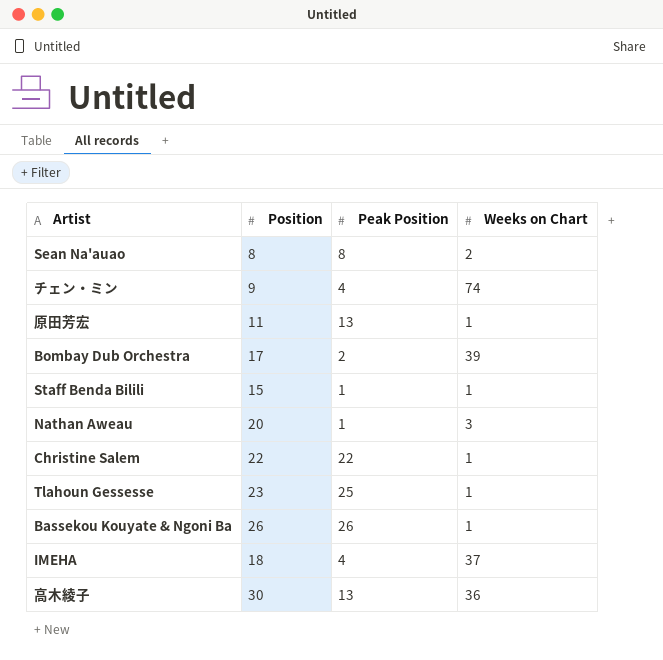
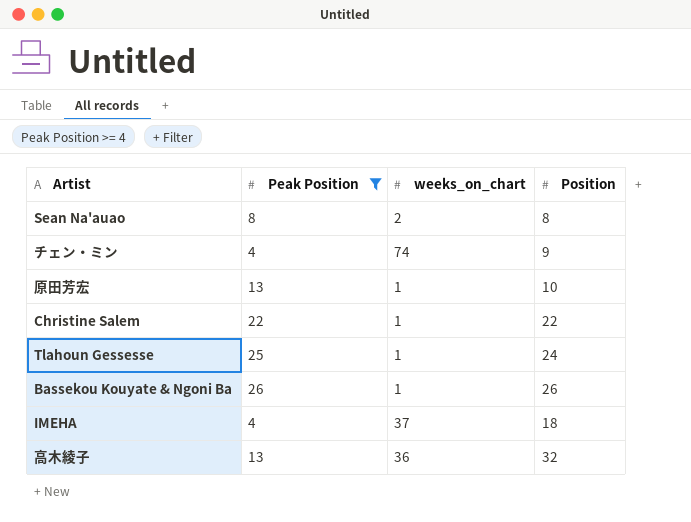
filter: none -> Peak Position >= 4
column name: Weeks on Chart -> weeks_on_chart
column Position | position: 2 -> 4
原田芳宏 | Position: 11 -> 10
Tlahoun Gessesse | Position: 23 -> 24
高木綾子 | Position: 30 -> 32

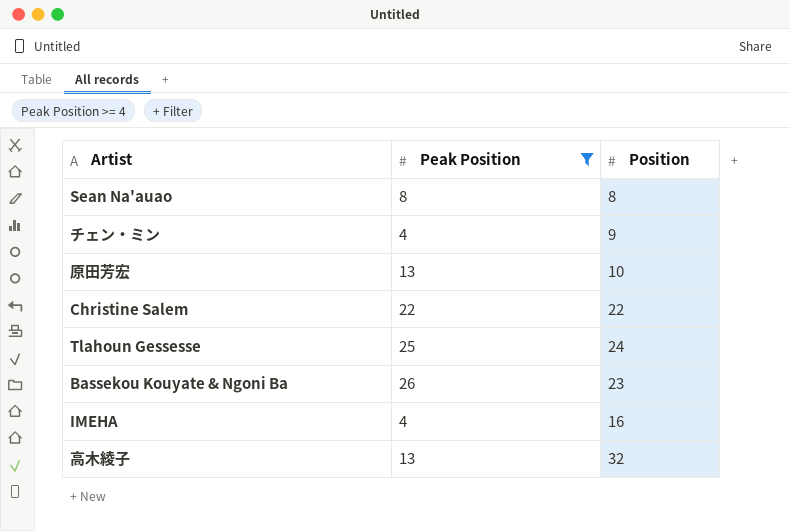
column weeks_on_chart | position: 3 -> none
Bassekou Kouyate & Ngoni Ba | Position: 26 -> 23
IMEHA | Position: 18 -> 16

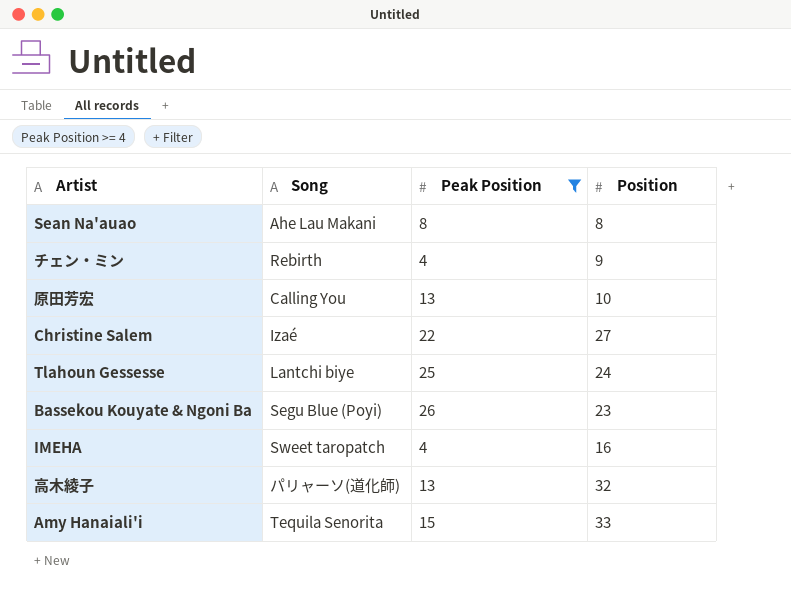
column Song | position: none -> 2
Christine Salem | Position: 22 -> 27
row Amy Hanaiali'i: none -> Tequila Senorita | 15 | 33

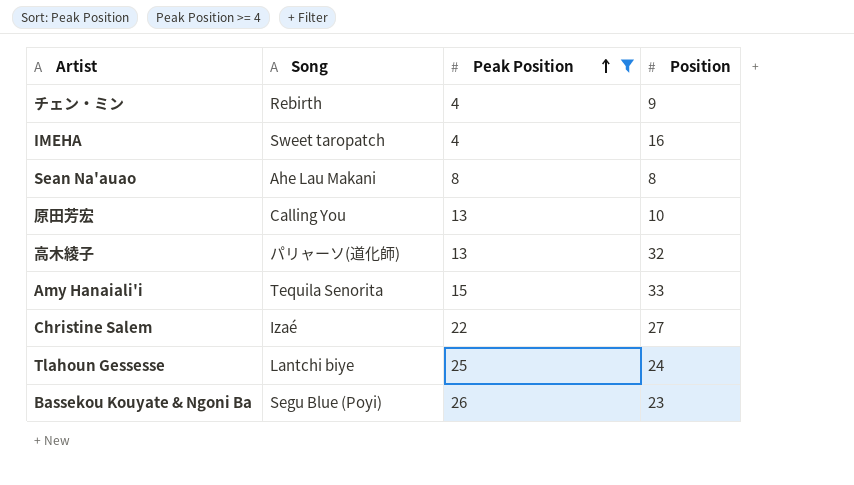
row order: none -> Peak Position ascending

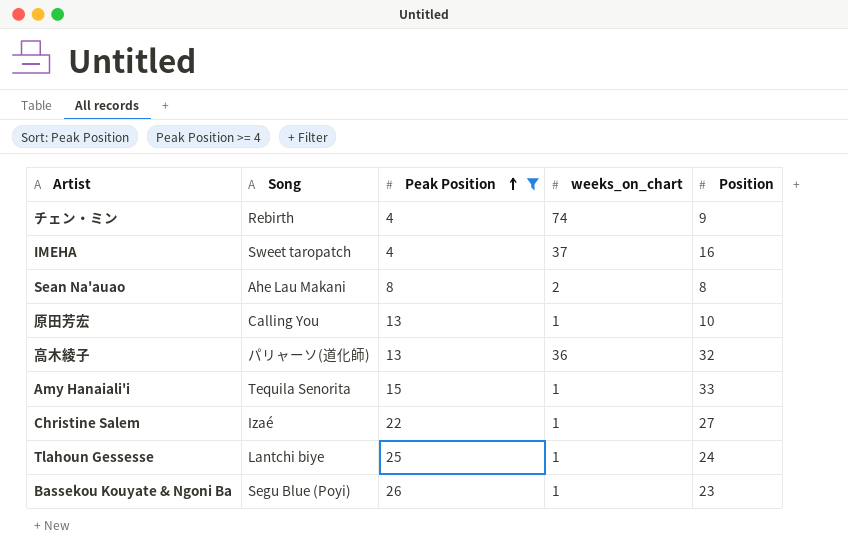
column weeks_on_chart | position: none -> 4

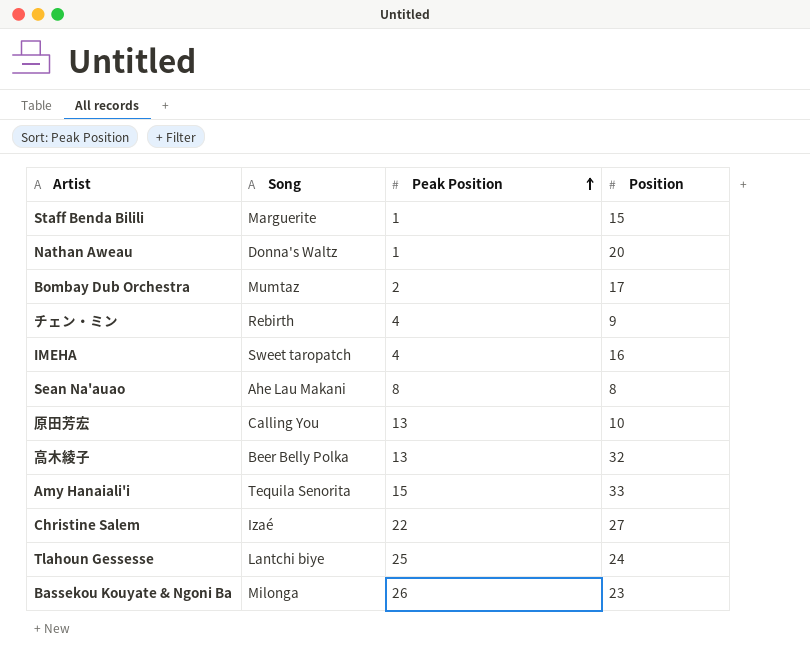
filter: Peak Position >= 4 -> none
column weeks_on_chart | position: 4 -> none
高木綾子 | Song: パリャーソ(道化師) -> Beer Belly Polka
Bassekou Kouyate & Ngoni Ba | Song: Segu Blue (Poyi) -> Milonga

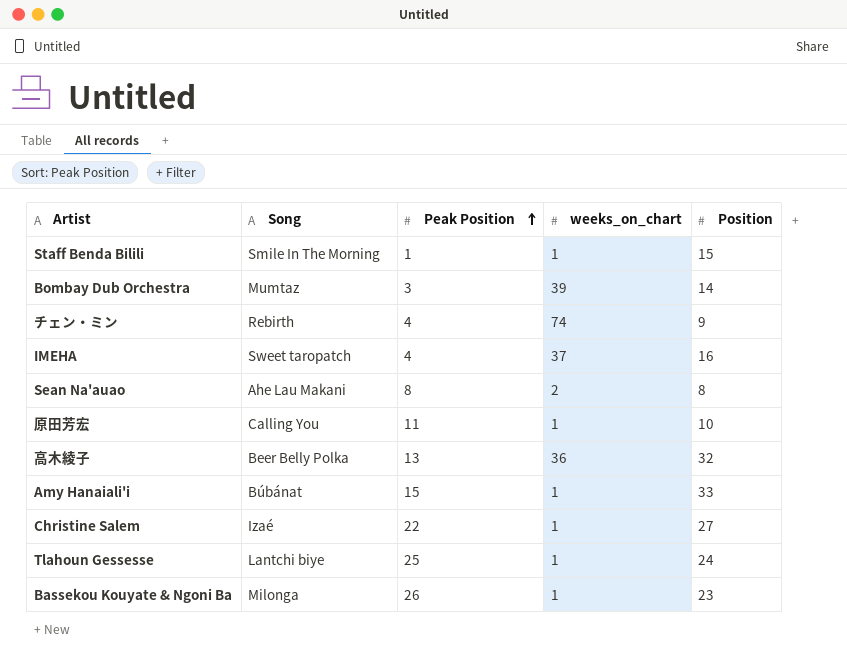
column weeks_on_chart | position: none -> 4
row Nathan Aweau: Donna's Waltz | 1 | 20 -> none
Staff Benda Bilili | Song: Marguerite -> Smile In The Morning
Bombay Dub Orchestra | Peak Position: 2 -> 3
Bombay Dub Orchestra | Position: 17 -> 14
原田芳宏 | Peak Position: 13 -> 11
Amy Hanaiali'i | Song: Tequila Senorita -> Búbánat

